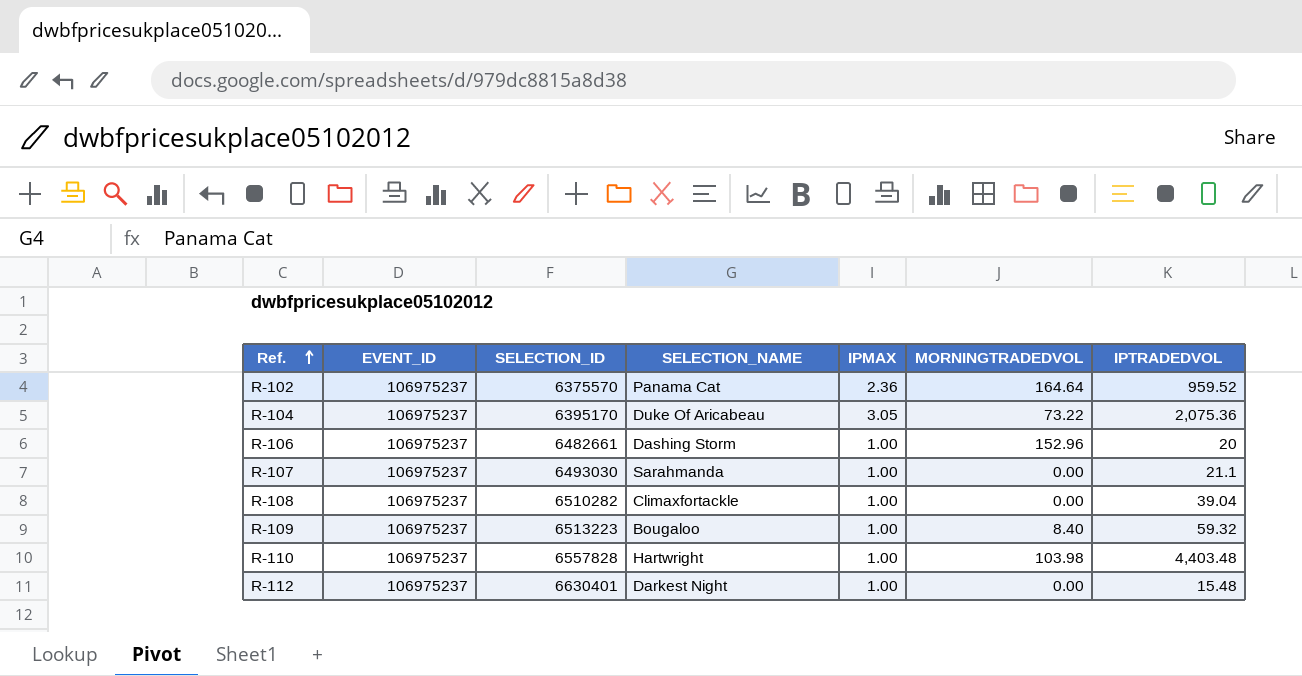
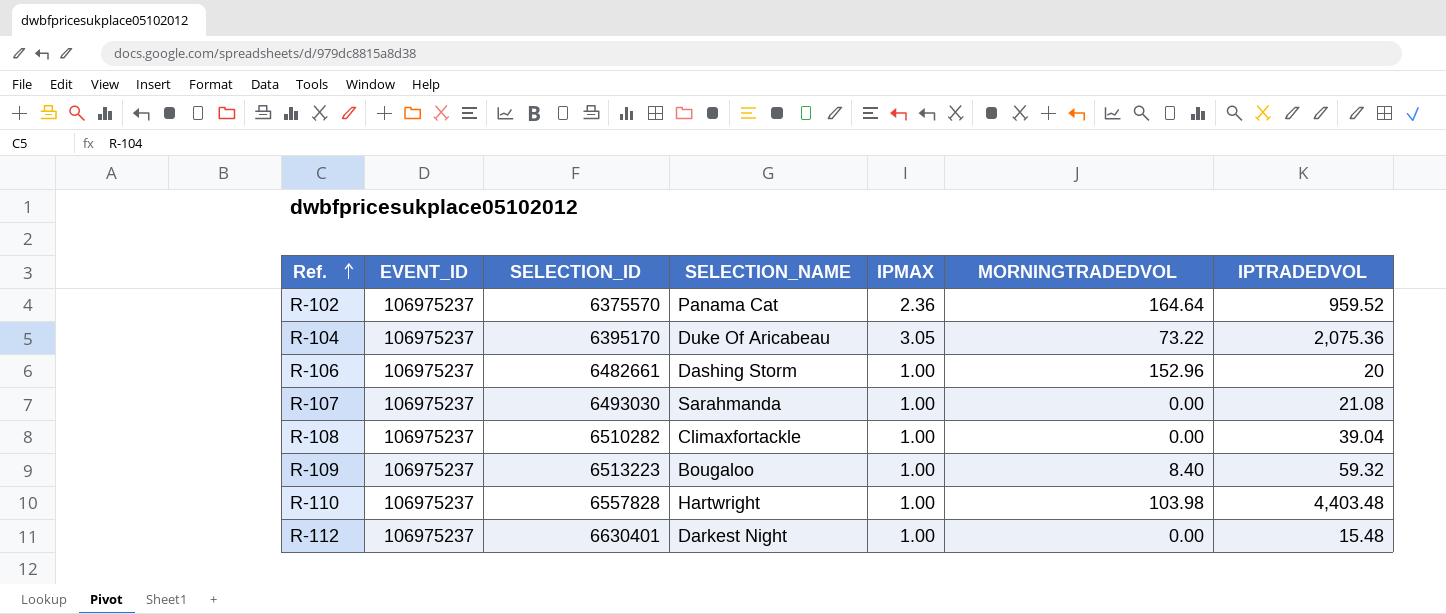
R-107 | IPTRADEDVOL: 21.1 -> 21.08

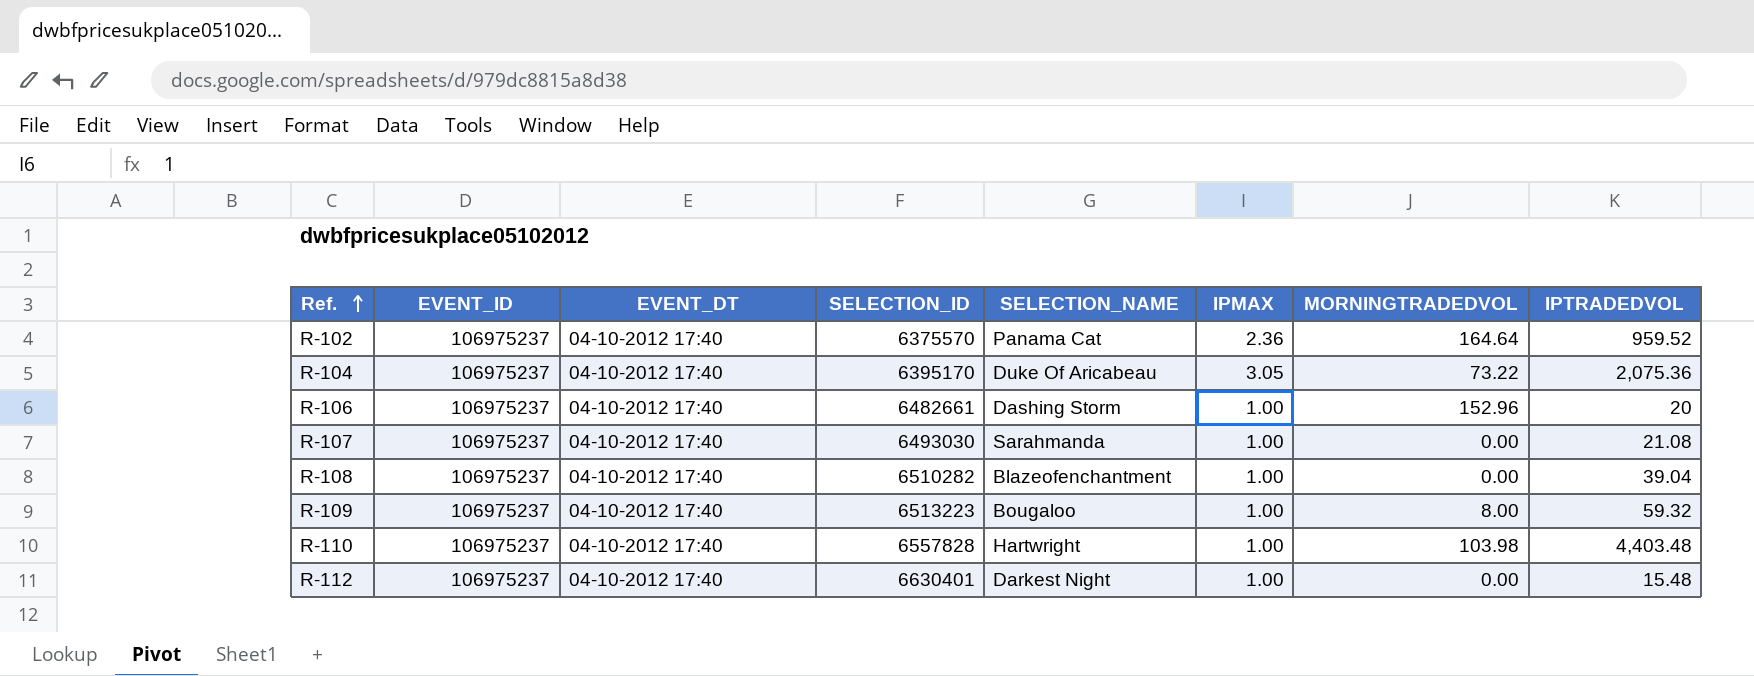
column EVENT_DT | position: none -> 3
R-108 | SELECTION_NAME: Climaxfortackle -> Blazeofenchantment
R-109 | MORNINGTRADEDVOL: 8.40 -> 8.00

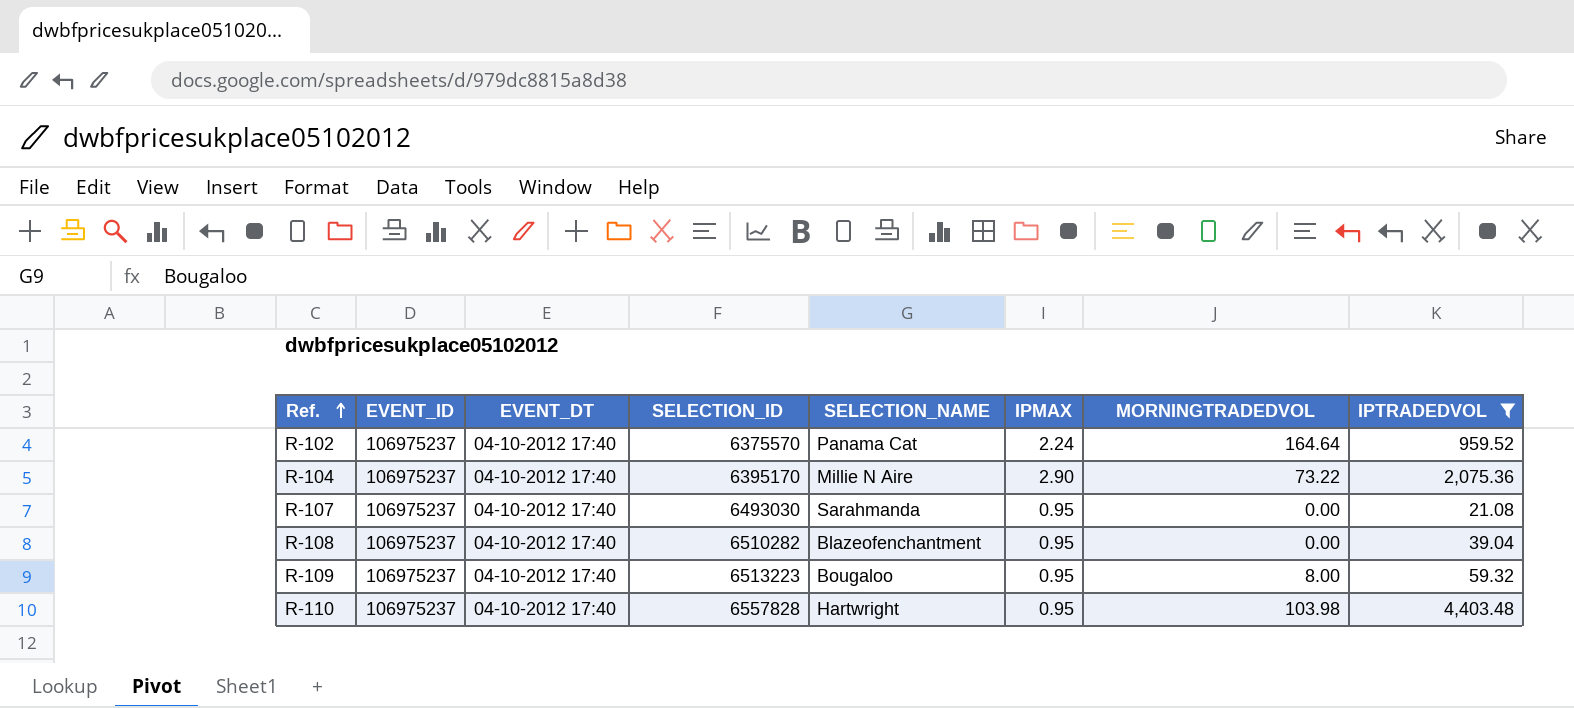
filter: none -> IPTRADEDVOL >= 21.08
R-102 | IPMAX: 2.36 -> 2.24
R-104 | SELECTION_NAME: Duke Of Aricabeau -> Millie N Aire
R-104 | IPMAX: 3.05 -> 2.90
R-107 | IPMAX: 1.00 -> 0.95
R-108 | IPMAX: 1.00 -> 0.95
R-109 | IPMAX: 1.00 -> 0.95
R-110 | IPMAX: 1.00 -> 0.95

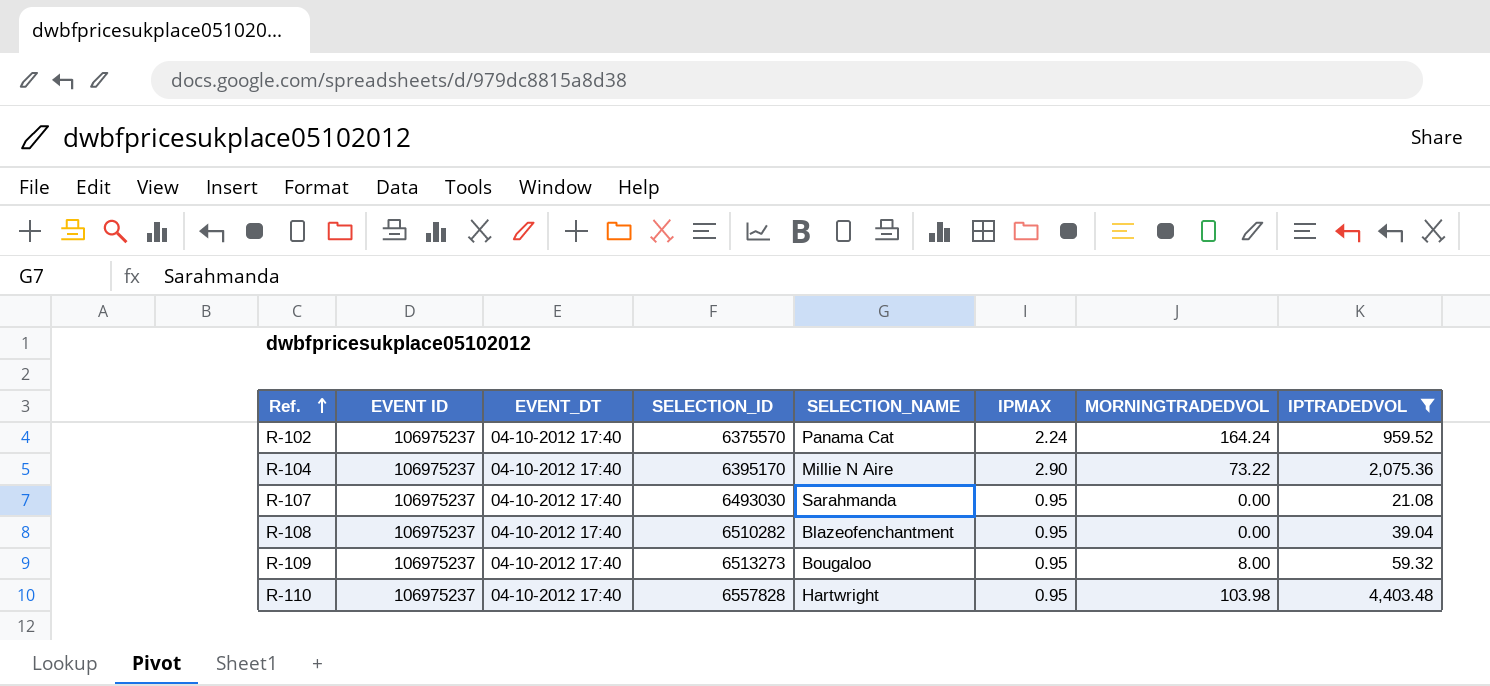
column name: EVENT_ID -> EVENT ID
R-102 | MORNINGTRADEDVOL: 164.64 -> 164.24
R-109 | SELECTION_ID: 6513223 -> 6513273

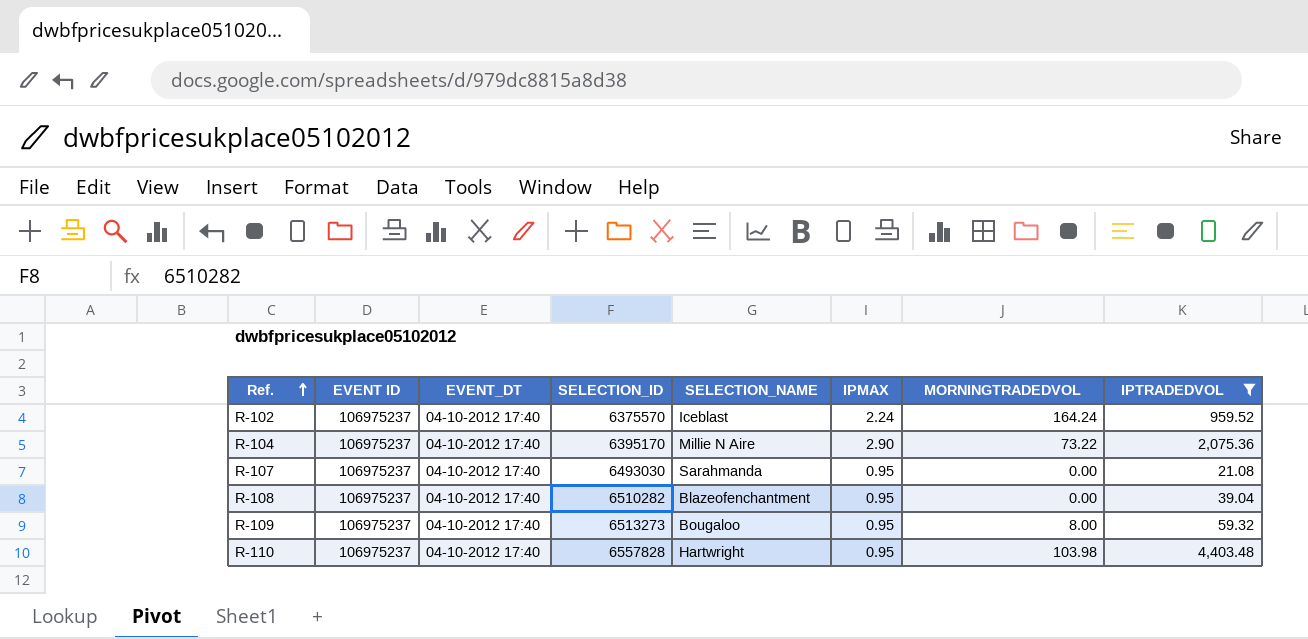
R-102 | SELECTION_NAME: Panama Cat -> Iceblast

